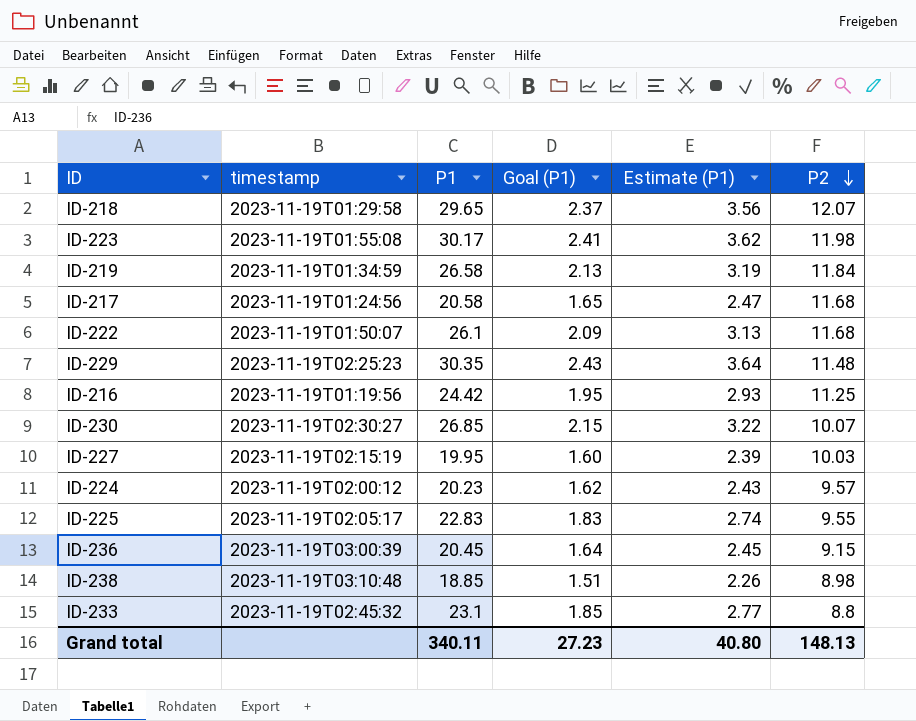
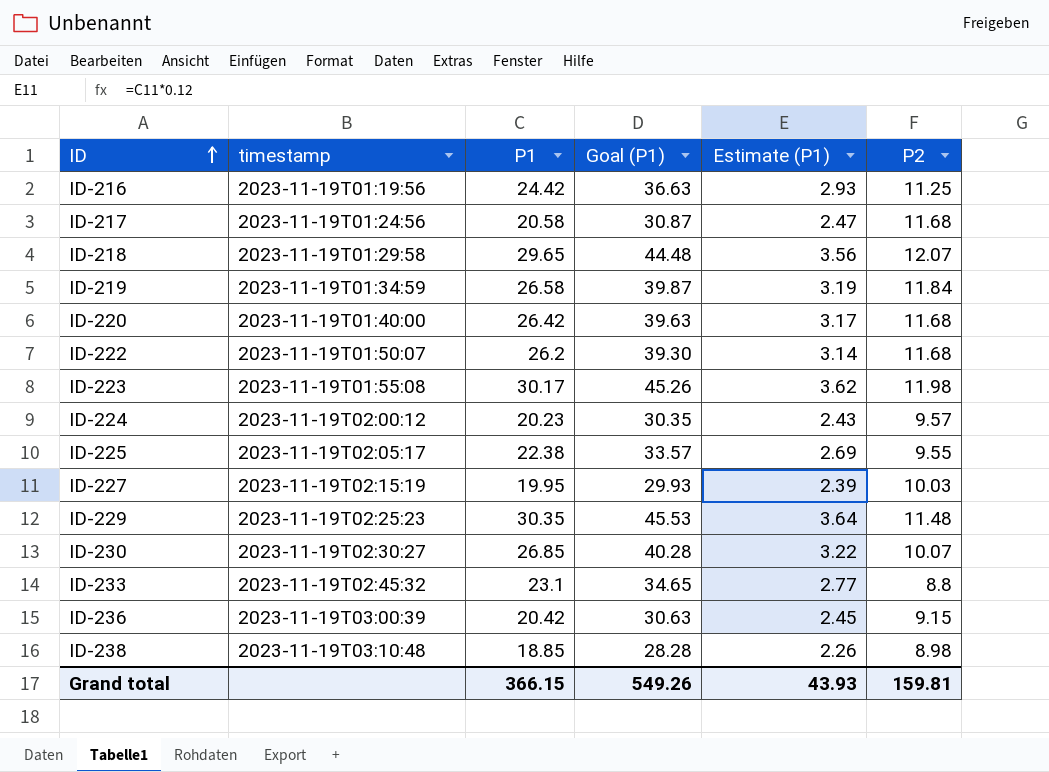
row order: P2 descending -> ID ascending
column Goal (P1) | formula: [P1] * 0.08 -> [P1] * 1.5
row ID-220: none -> 2023-11-19T01:40:00 | 26.42 | 39.63 | 3.17 | 11.68
ID-222 | P1: 26.1 -> 26.2
ID-222 | Estimate (P1): 3.13 -> 3.14
ID-225 | P1: 22.83 -> 22.38
ID-225 | Estimate (P1): 2.74 -> 2.69
ID-236 | P1: 20.45 -> 20.42
Grand total | P1: 340.11 -> 366.15
Grand total | Goal (P1): 27.23 -> 549.26
Grand total | Estimate (P1): 40.80 -> 43.93
Grand total | P2: 148.13 -> 159.81

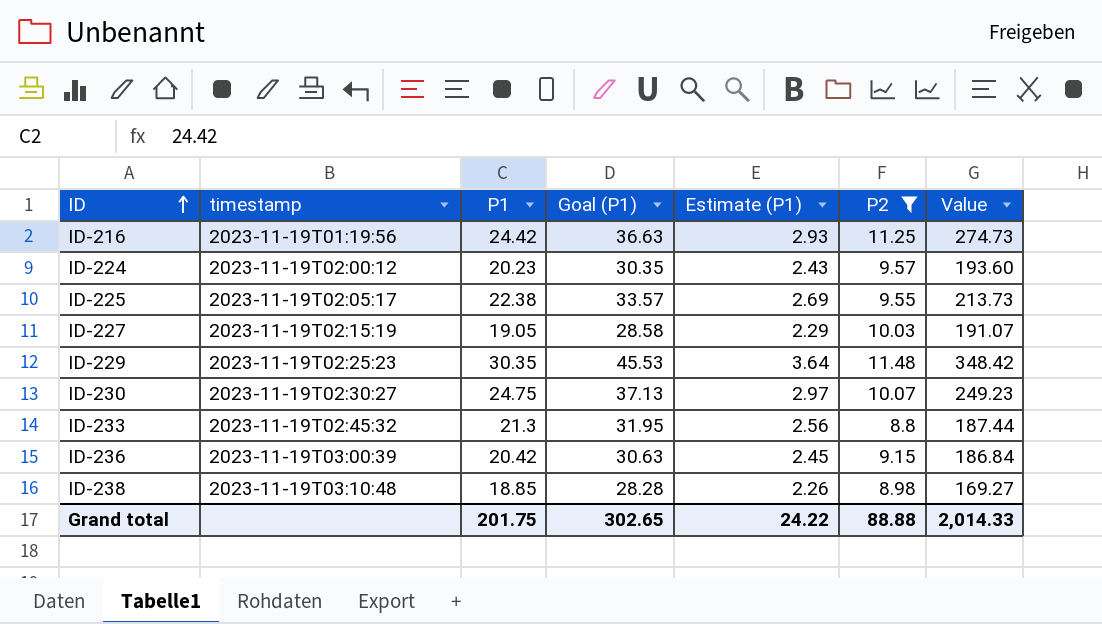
filter: none -> P2 <= 11.48
column Value | formula: none -> [P1] * [P2]
ID-227 | P1: 19.95 -> 19.05
ID-227 | Goal (P1): 29.93 -> 28.58
ID-227 | Estimate (P1): 2.39 -> 2.29
ID-230 | P1: 26.85 -> 24.75
ID-230 | Goal (P1): 40.28 -> 37.13
ID-230 | Estimate (P1): 3.22 -> 2.97
ID-233 | P1: 23.1 -> 21.3
ID-233 | Goal (P1): 34.65 -> 31.95
ID-233 | Estimate (P1): 2.77 -> 2.56
Grand total | P1: 366.15 -> 201.75
Grand total | Goal (P1): 549.26 -> 302.65
Grand total | Estimate (P1): 43.93 -> 24.22
Grand total | P2: 159.81 -> 88.88

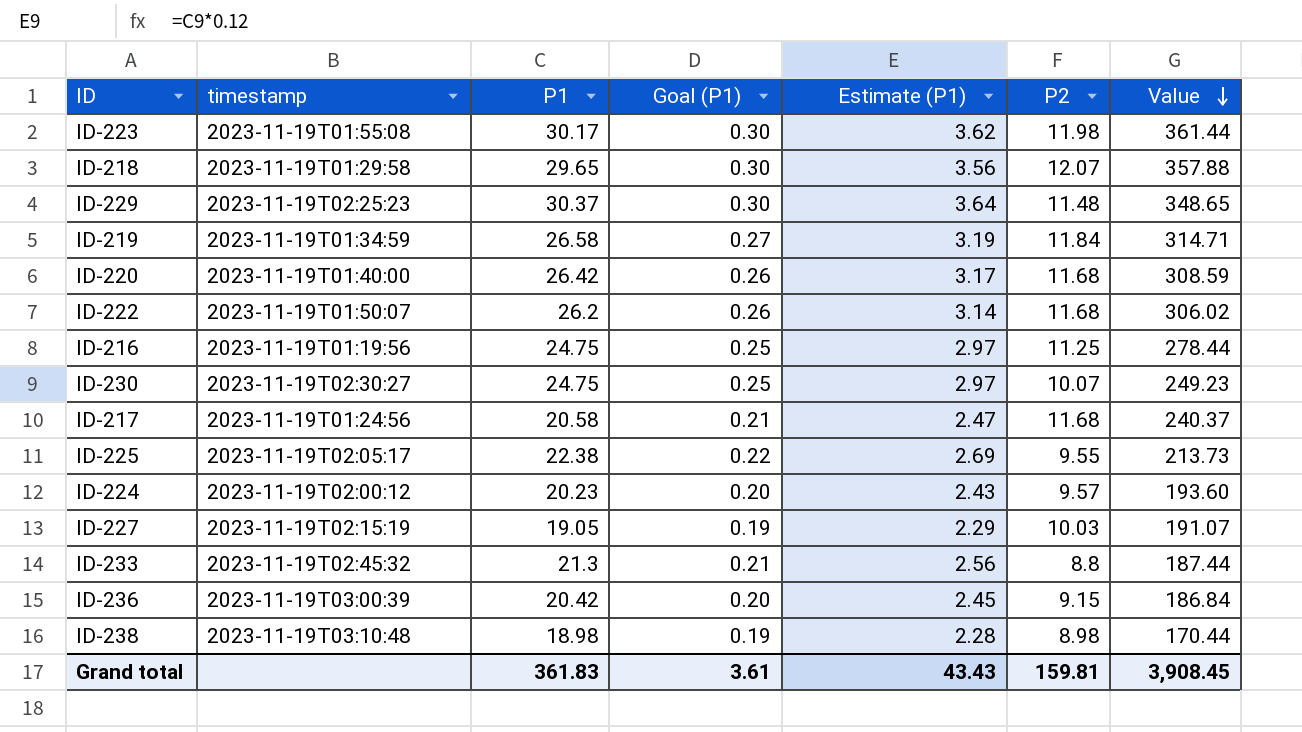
filter: P2 <= 11.48 -> none
row order: ID ascending -> Value descending
column Goal (P1) | formula: [P1] * 1.5 -> [P1] * 0.01
ID-229 | P1: 30.35 -> 30.37
ID-229 | Value: 348.42 -> 348.65
ID-216 | P1: 24.42 -> 24.75
ID-216 | Estimate (P1): 2.93 -> 2.97
ID-216 | Value: 274.73 -> 278.44
ID-238 | P1: 18.85 -> 18.98
ID-238 | Estimate (P1): 2.26 -> 2.28
ID-238 | Value: 169.27 -> 170.44
Grand total | P1: 201.75 -> 361.83
Grand total | Goal (P1): 302.65 -> 3.61
Grand total | Estimate (P1): 24.22 -> 43.43
Grand total | P2: 88.88 -> 159.81
Grand total | Value: 2,014.33 -> 3,908.45

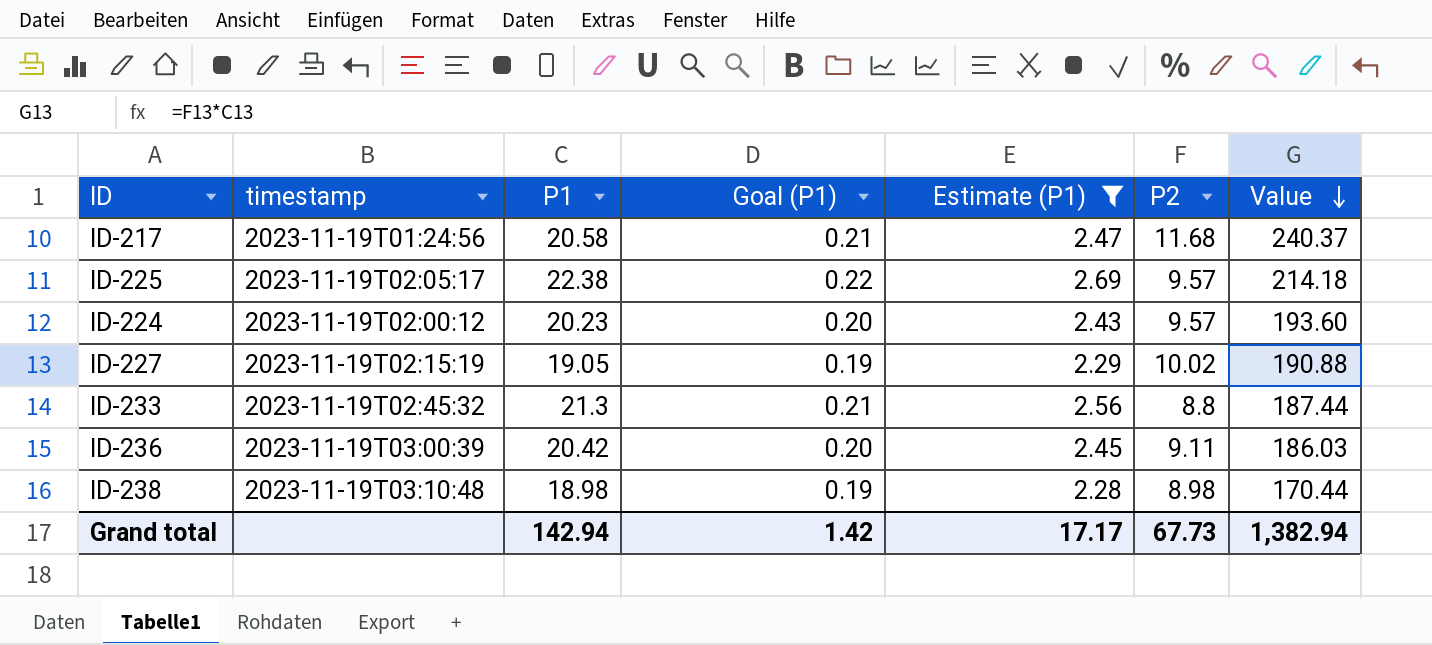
filter: none -> Estimate (P1) <= 2.69
ID-225 | P2: 9.55 -> 9.57
ID-225 | Value: 213.73 -> 214.18
ID-227 | P2: 10.03 -> 10.02
ID-227 | Value: 191.07 -> 190.88
ID-236 | P2: 9.15 -> 9.11
ID-236 | Value: 186.84 -> 186.03
Grand total | P1: 361.83 -> 142.94
Grand total | Goal (P1): 3.61 -> 1.42
Grand total | Estimate (P1): 43.43 -> 17.17
Grand total | P2: 159.81 -> 67.73
Grand total | Value: 3,908.45 -> 1,382.94

